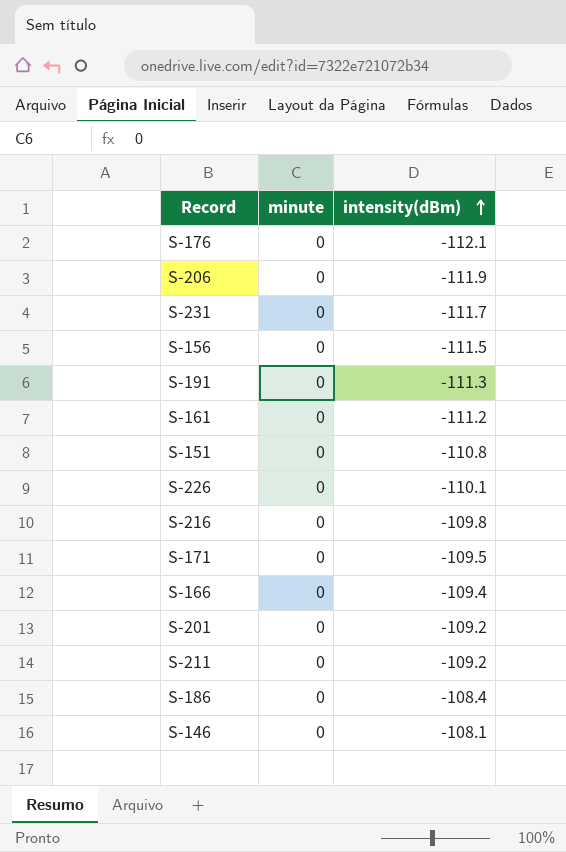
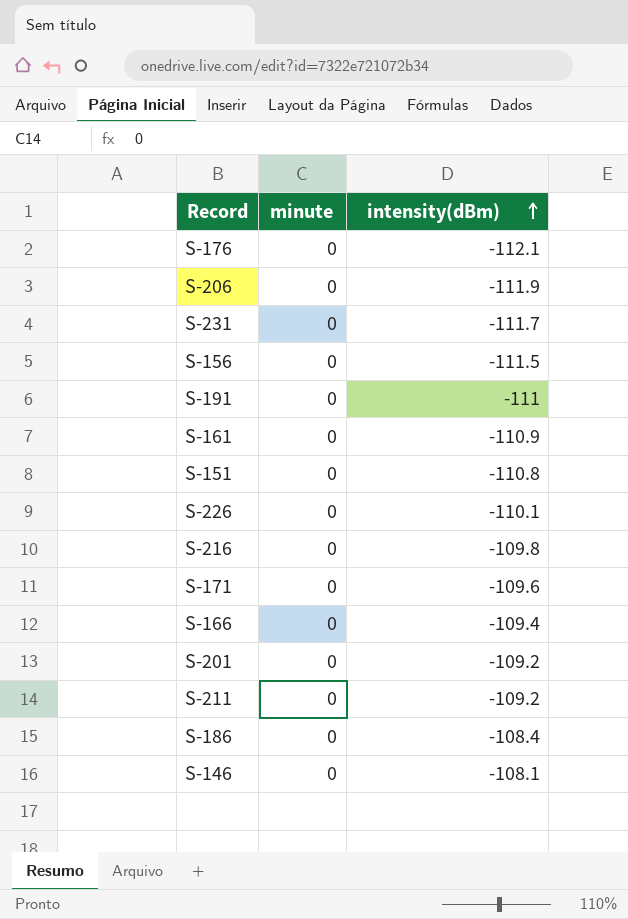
S-191 | intensity(dBm): -111.3 -> -111
S-161 | intensity(dBm): -111.2 -> -110.9
S-171 | intensity(dBm): -109.5 -> -109.6

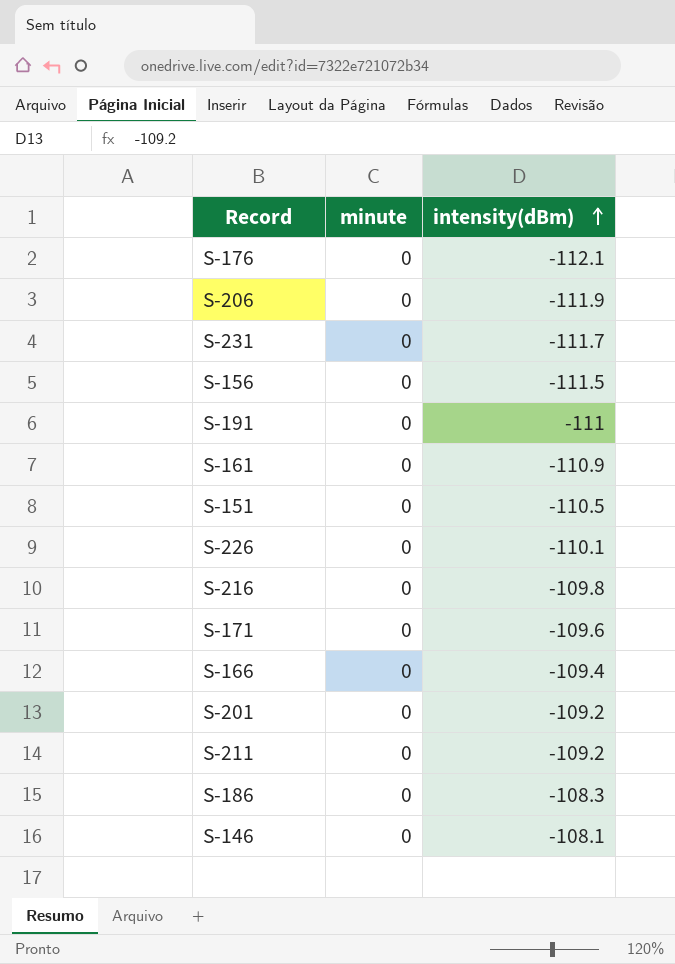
S-151 | intensity(dBm): -110.8 -> -110.5
S-186 | intensity(dBm): -108.4 -> -108.3

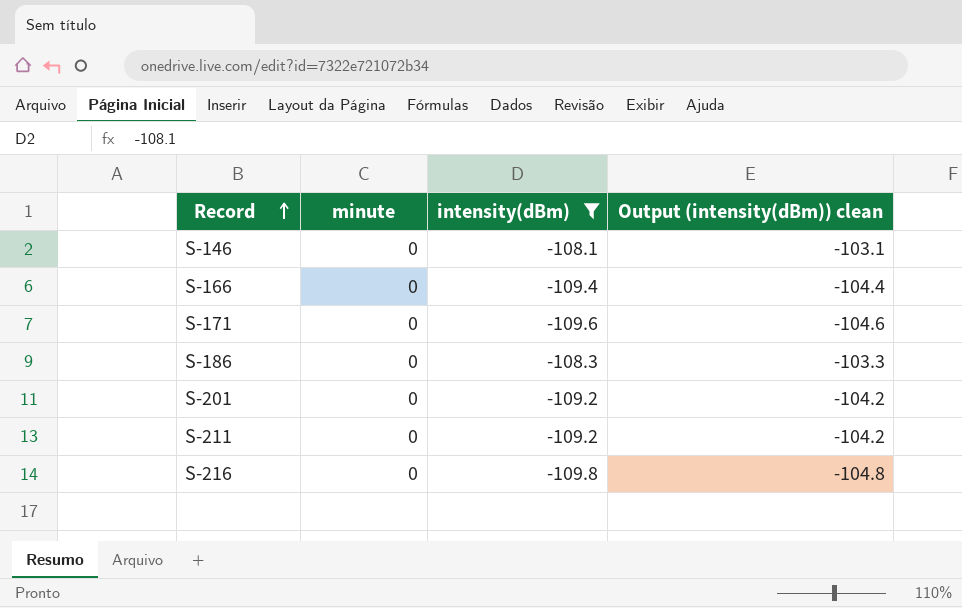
filter: none -> intensity(dBm) >= -109.8
row order: intensity(dBm) ascending -> Record ascending
column Output (intensity(dBm)) clean | formula: none -> [intensity(dBm)] + 5

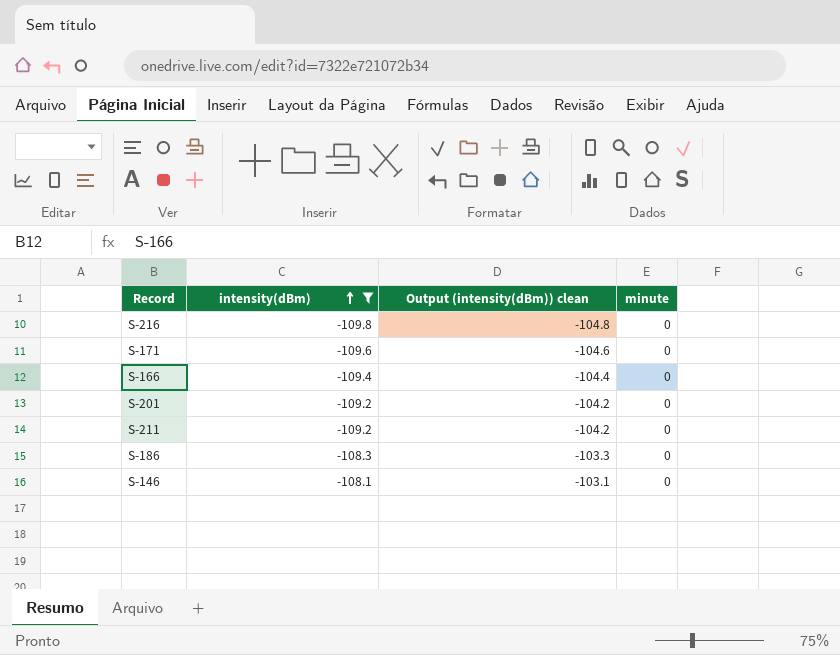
row order: Record ascending -> intensity(dBm) ascending
column minute | position: 2 -> 4

